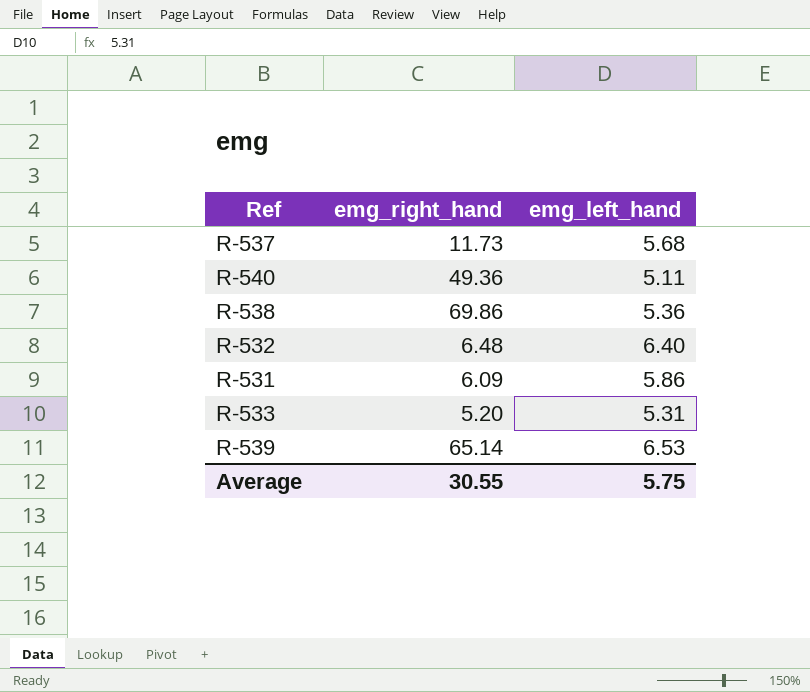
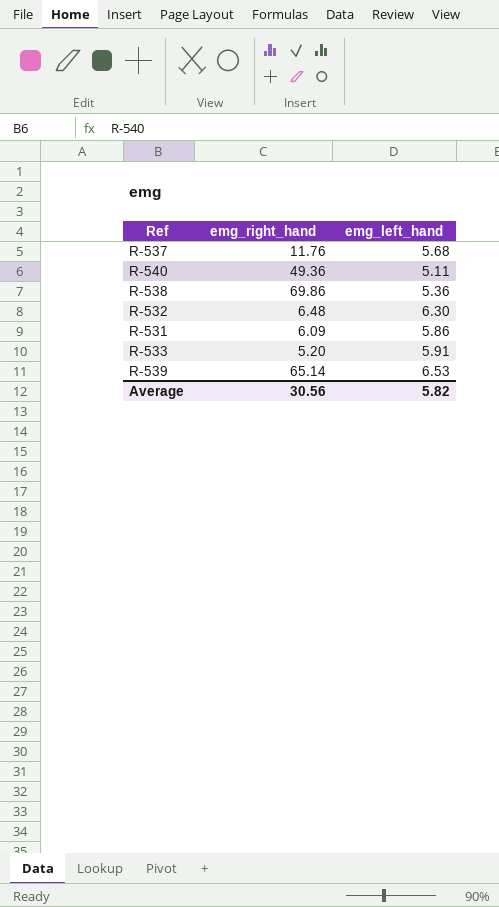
R-537 | emg_right_hand: 11.73 -> 11.76
R-532 | emg_left_hand: 6.40 -> 6.30
R-533 | emg_left_hand: 5.31 -> 5.91
Average | emg_right_hand: 30.55 -> 30.56
Average | emg_left_hand: 5.75 -> 5.82

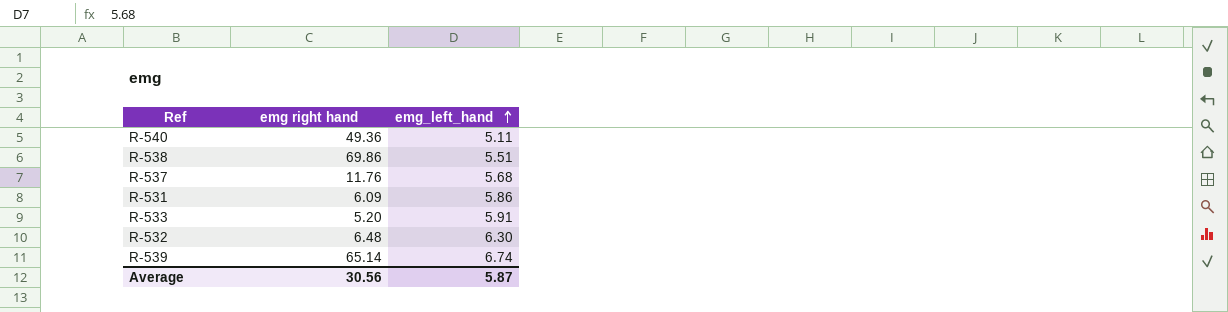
row order: none -> emg_left_hand ascending
column name: emg_right_hand -> emg right hand
R-538 | emg_left_hand: 5.36 -> 5.51
R-539 | emg_left_hand: 6.53 -> 6.74
Average | emg_left_hand: 5.82 -> 5.87

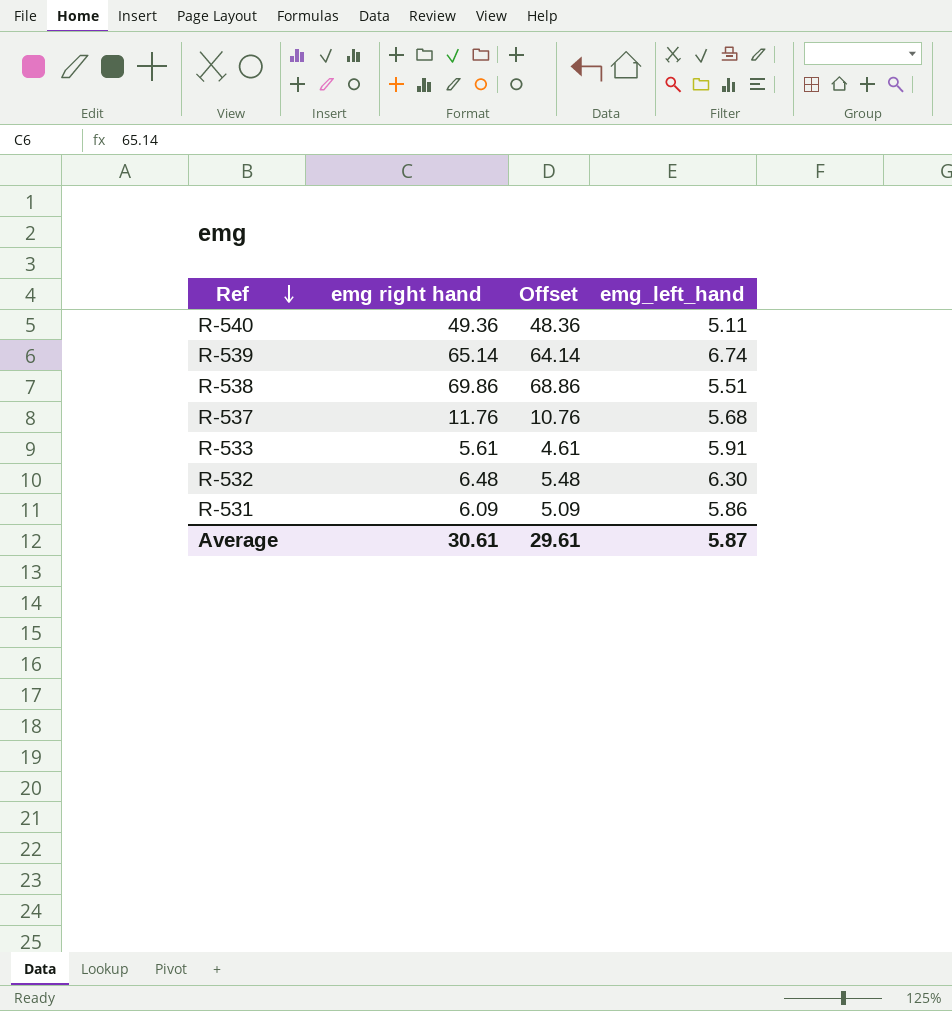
row order: emg_left_hand ascending -> Ref descending
column Offset | formula: none -> [emg right hand] - 1
R-533 | emg right hand: 5.20 -> 5.61
Average | emg right hand: 30.56 -> 30.61

